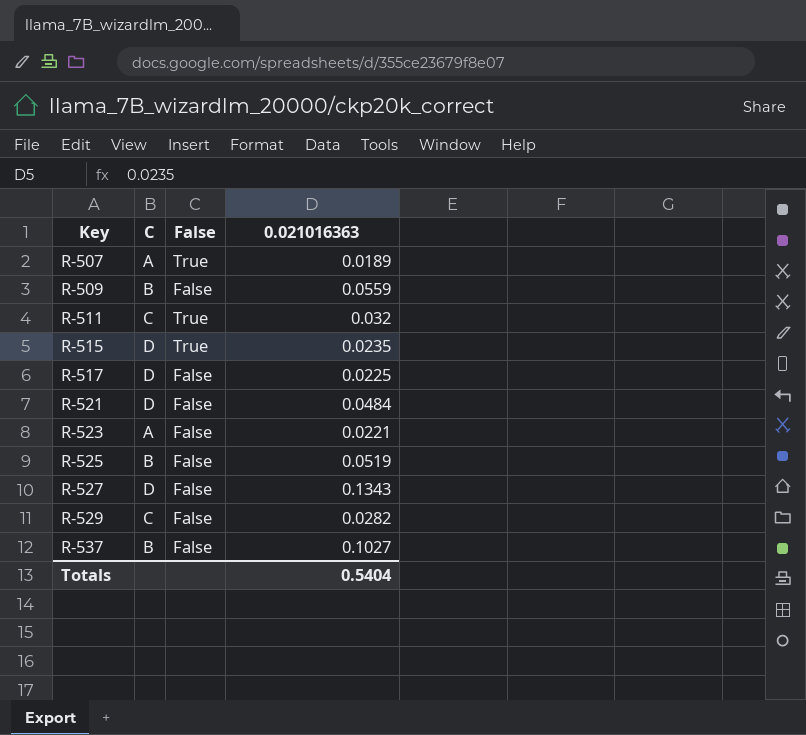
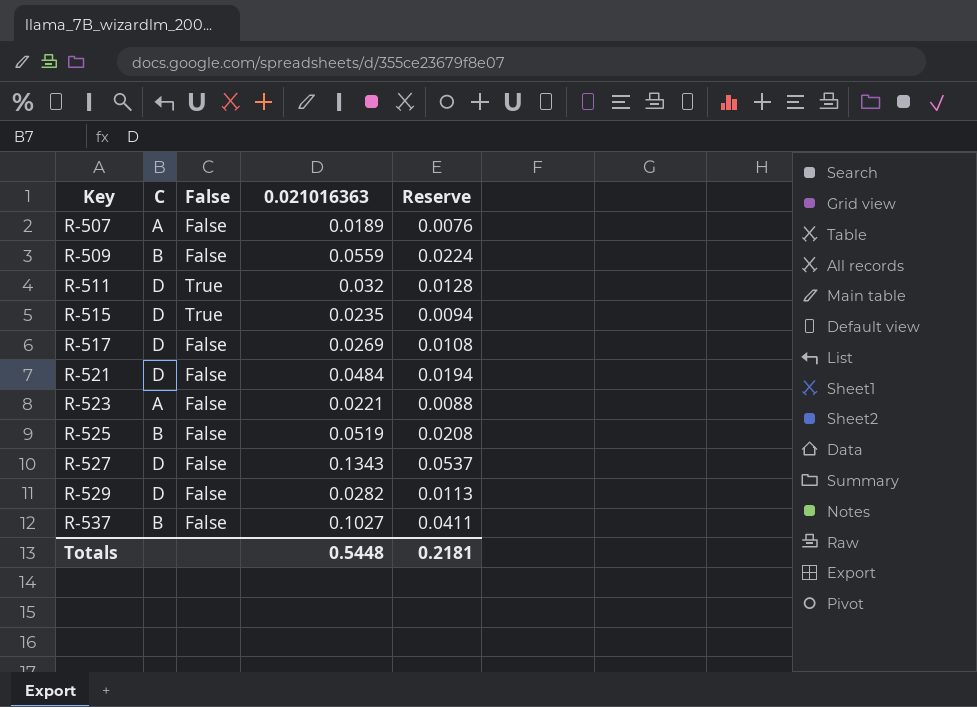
column Reserve | formula: none -> [0.021016363] * 0.4
R-507 | False: True -> False
R-511 | C: C -> D
R-517 | 0.021016363: 0.0225 -> 0.0269
R-529 | C: C -> D
Totals | 0.021016363: 0.5404 -> 0.5448

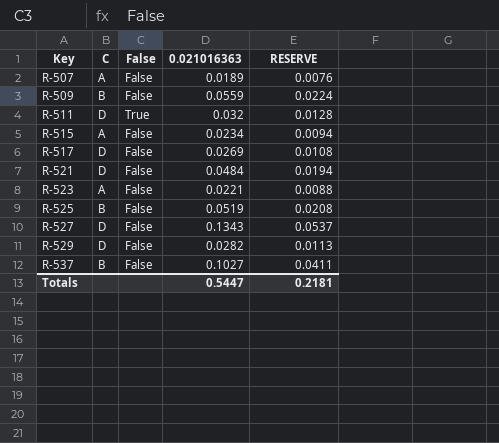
column name: Reserve -> RESERVE
R-515 | C: D -> A
R-515 | False: True -> False
R-515 | 0.021016363: 0.0235 -> 0.0234
Totals | 0.021016363: 0.5448 -> 0.5447

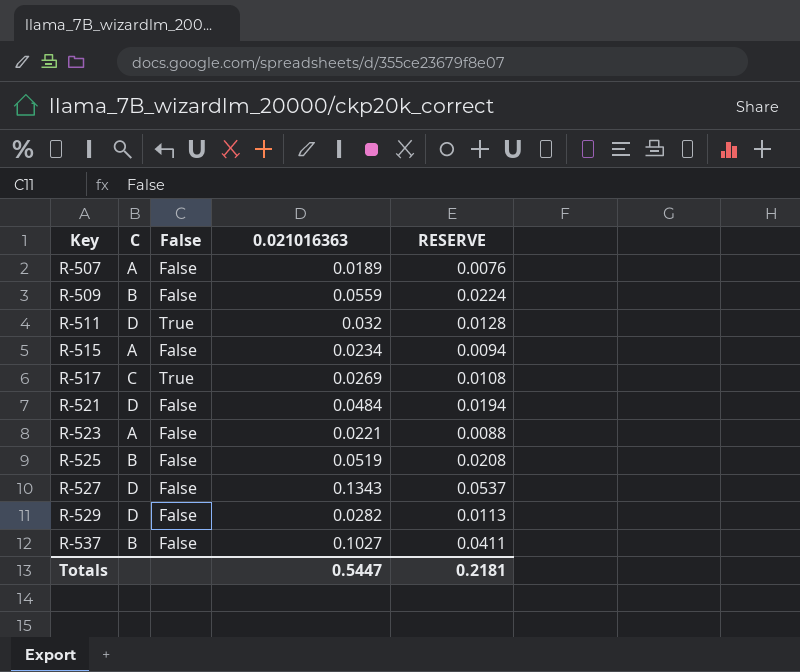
R-517 | C: D -> C
R-517 | False: False -> True

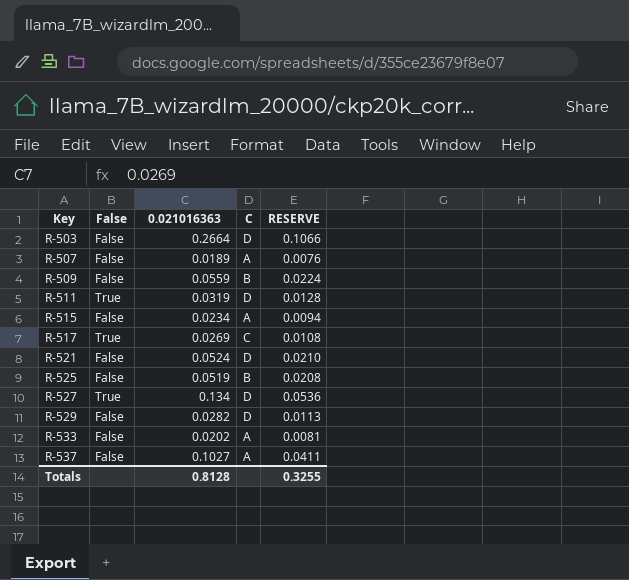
column C | position: 2 -> 4
row R-523: A | False | 0.0221 | 0.0088 -> none
row R-503: none -> False | 0.2664 | D | 0.1066
R-511 | 0.021016363: 0.032 -> 0.0319
R-521 | 0.021016363: 0.0484 -> 0.0524
R-521 | RESERVE: 0.0194 -> 0.0210
R-527 | False: False -> True
R-527 | 0.021016363: 0.1343 -> 0.134
R-527 | RESERVE: 0.0537 -> 0.0536
row R-533: none -> False | 0.0202 | A | 0.0081
R-537 | C: B -> A
Totals | 0.021016363: 0.5447 -> 0.8128
Totals | RESERVE: 0.2181 -> 0.3255

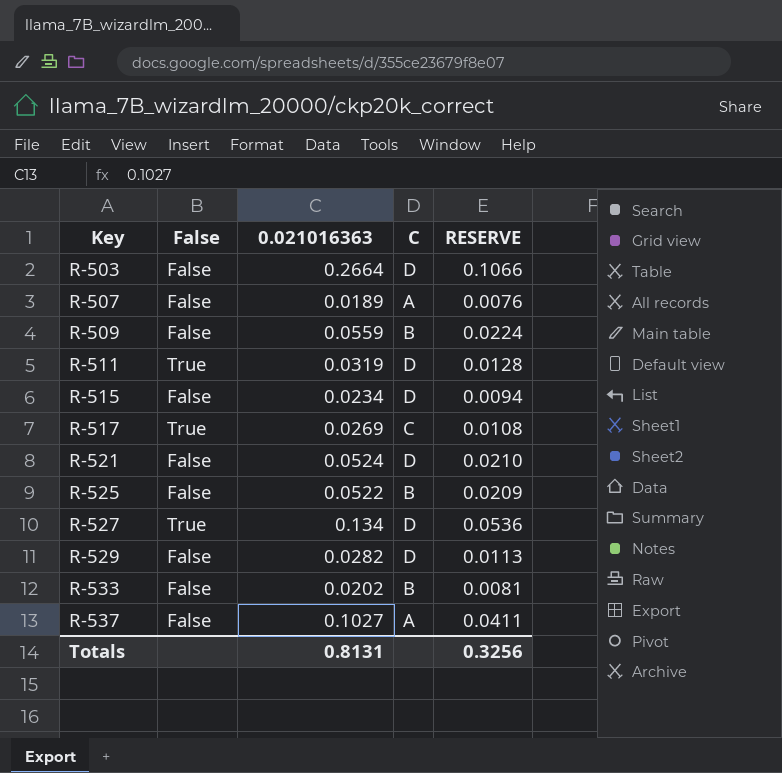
R-515 | C: A -> D
R-525 | 0.021016363: 0.0519 -> 0.0522
R-525 | RESERVE: 0.0208 -> 0.0209
R-533 | C: A -> B
Totals | 0.021016363: 0.8128 -> 0.8131
Totals | RESERVE: 0.3255 -> 0.3256

